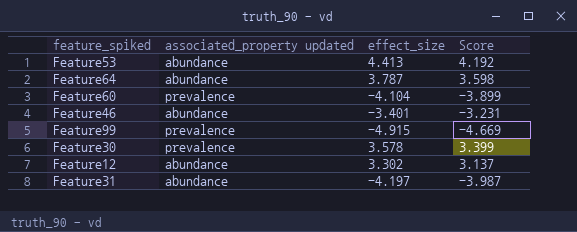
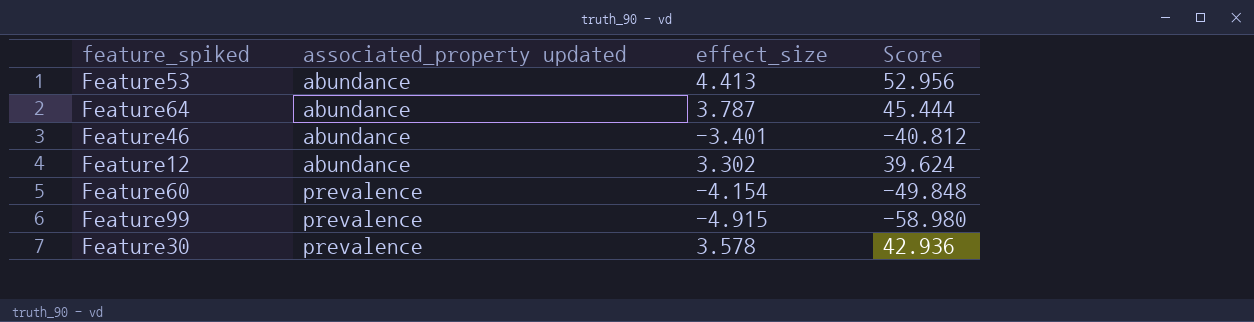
row order: none -> associated_property updated ascending
column Score | formula: [effect_size] * 0.95 -> [effect_size] * 12
row Feature31: abundance | -4.197 | -3.987 -> none
Feature60 | effect_size: -4.104 -> -4.154

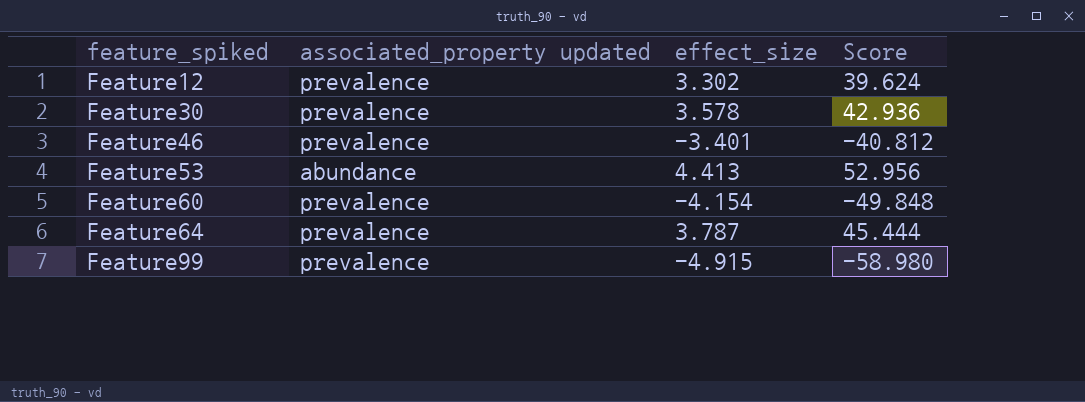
row order: associated_property updated ascending -> feature_spiked ascending
Feature12 | associated_property updated: abundance -> prevalence
Feature46 | associated_property updated: abundance -> prevalence
Feature64 | associated_property updated: abundance -> prevalence

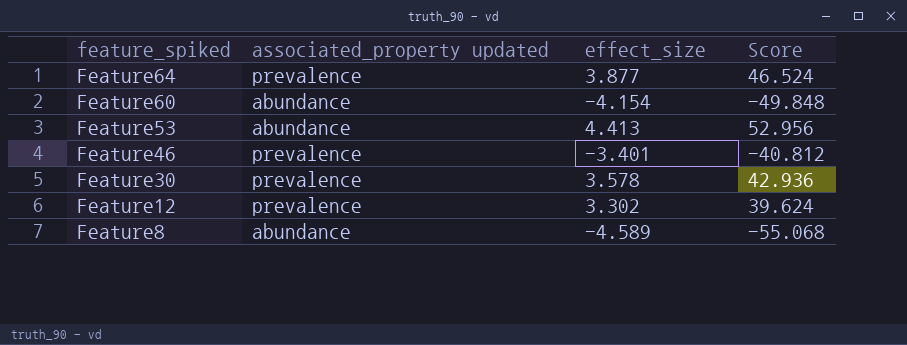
row order: feature_spiked ascending -> feature_spiked descending
row Feature99: prevalence | -4.915 | -58.980 -> none
Feature64 | effect_size: 3.787 -> 3.877
Feature64 | Score: 45.444 -> 46.524
Feature60 | associated_property updated: prevalence -> abundance
row Feature8: none -> abundance | -4.589 | -55.068

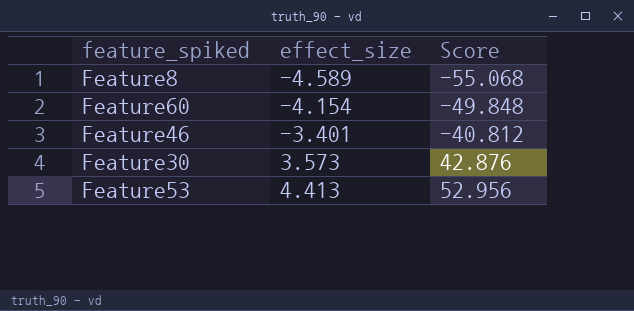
row order: feature_spiked descending -> effect_size ascending
column associated_property updated | position: 2 -> none
row Feature64: prevalence | 3.877 | 46.524 -> none
row Feature12: prevalence | 3.302 | 39.624 -> none
Feature30 | effect_size: 3.578 -> 3.573
Feature30 | Score: 42.936 -> 42.876

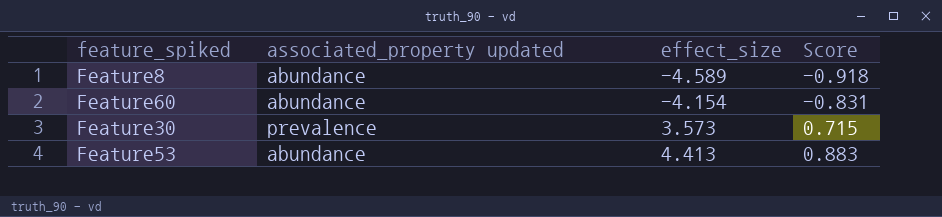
column associated_property updated | position: none -> 2
column Score | formula: [effect_size] * 12 -> [effect_size] * 0.2
row Feature46: -3.401 | -40.812 -> none

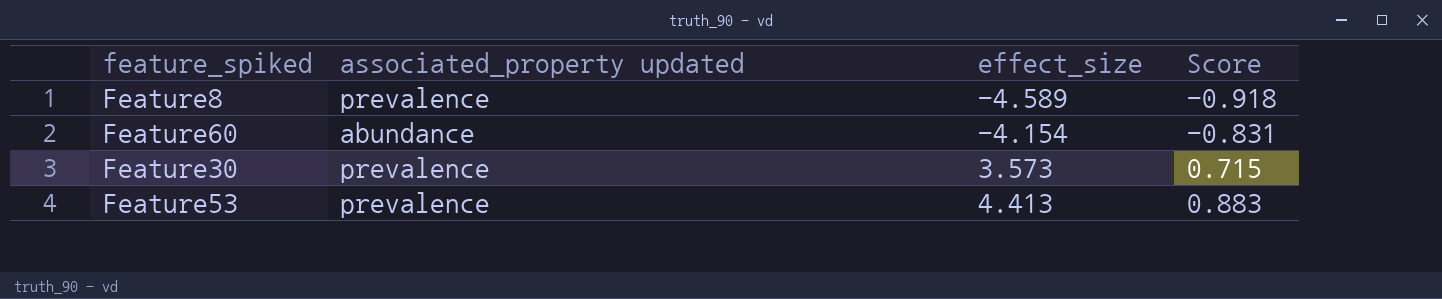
Feature8 | associated_property updated: abundance -> prevalence
Feature53 | associated_property updated: abundance -> prevalence

